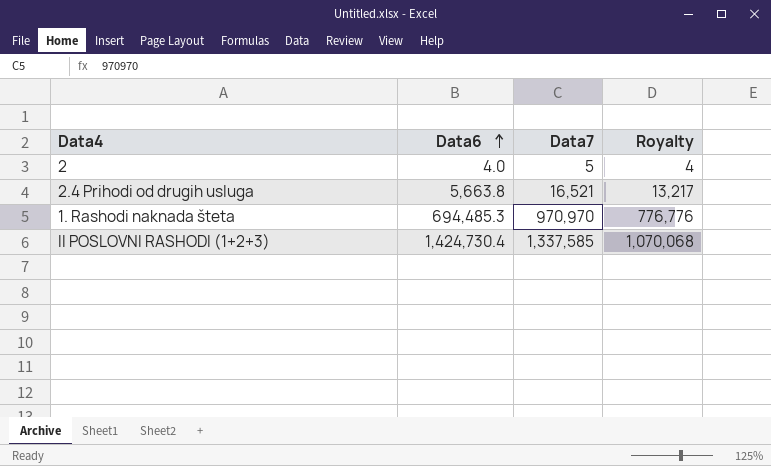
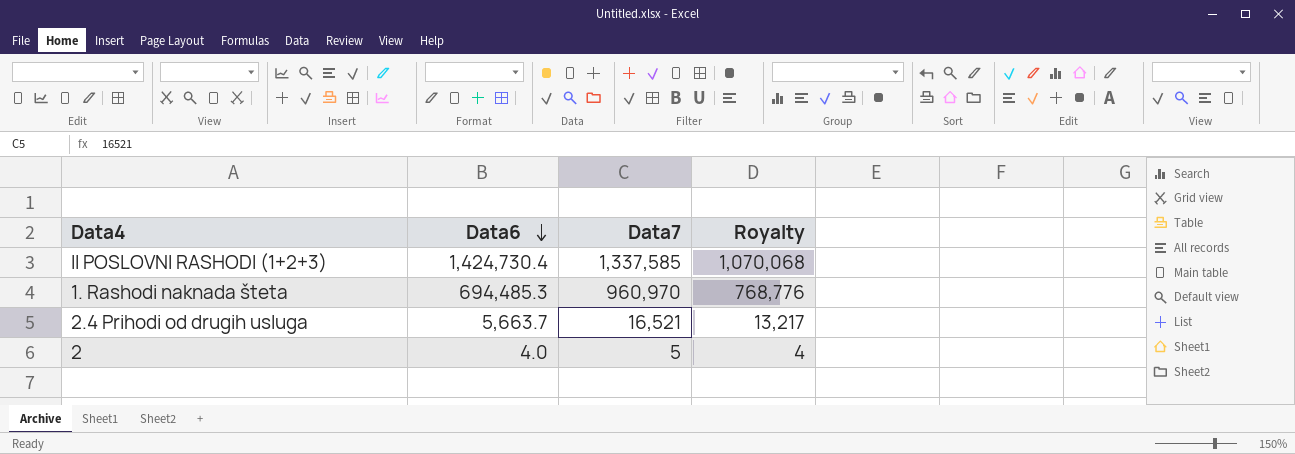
row order: Data6 ascending -> Data6 descending
1. Rashodi naknada šteta | Data7: 970,970 -> 960,970
1. Rashodi naknada šteta | Royalty: 776,776 -> 768,776
2.4 Prihodi od drugih usluga | Data6: 5,663.8 -> 5,663.7

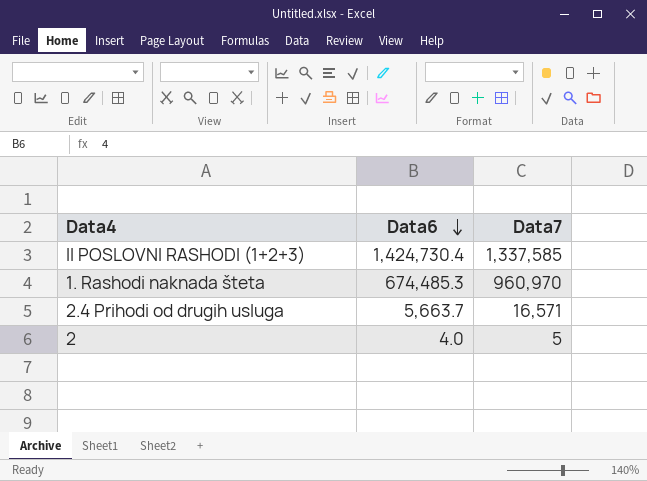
column Royalty | formula: [Data7] * 0.8 -> none
1. Rashodi naknada šteta | Data6: 694,485.3 -> 674,485.3
2.4 Prihodi od drugih usluga | Data7: 16,521 -> 16,571

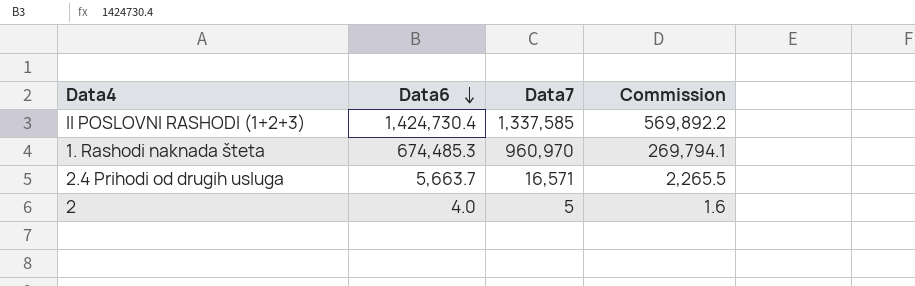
column Commission | formula: none -> [Data6] * 0.4

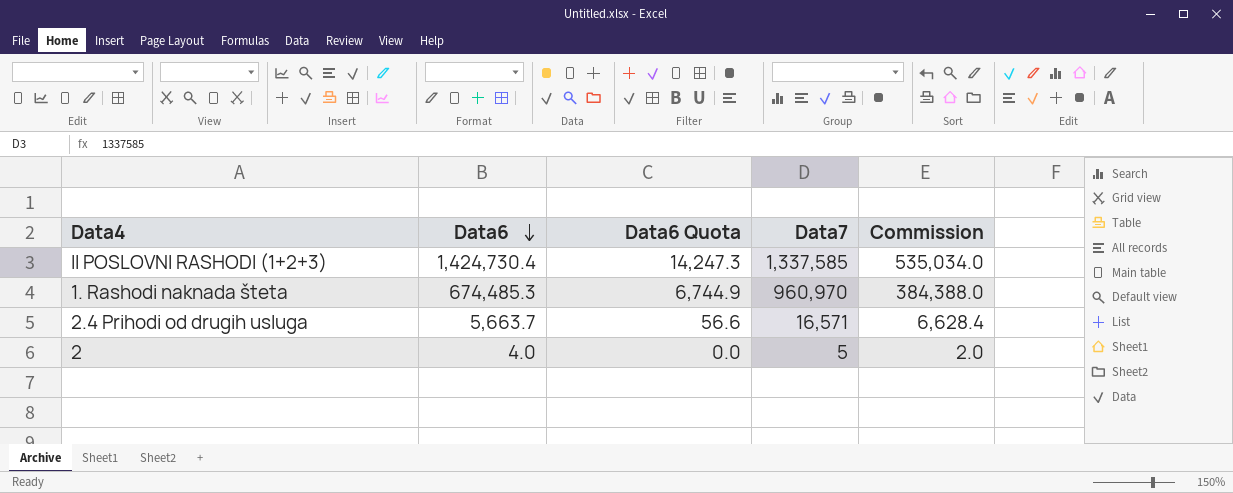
column Data6 Quota | formula: none -> [Data6] * 0.01
column Commission | formula: [Data6] * 0.4 -> [Data7] * 0.4

